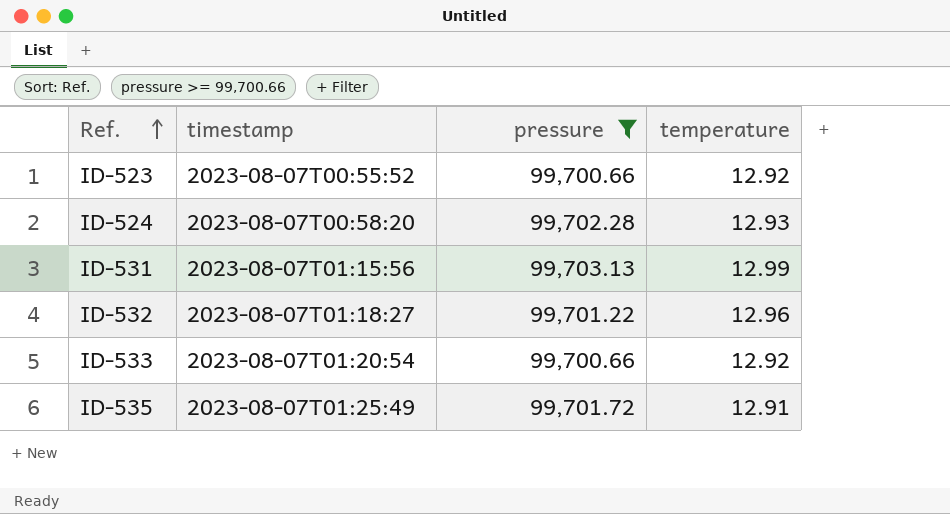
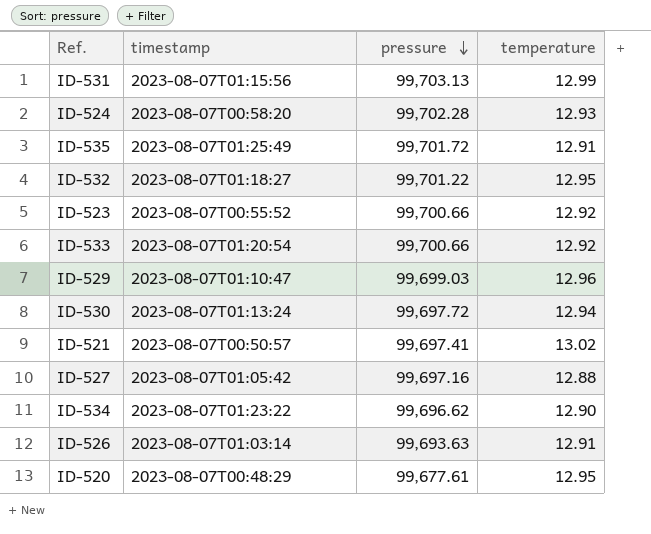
filter: pressure >= 99,700.66 -> none
row order: Ref. ascending -> pressure descending
ID-532 | temperature: 12.96 -> 12.95

